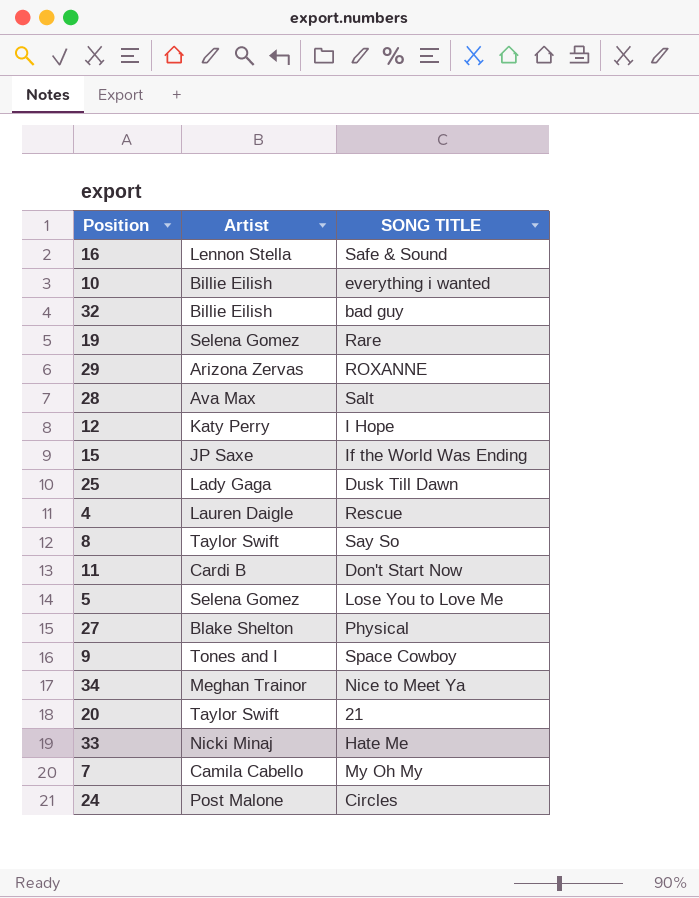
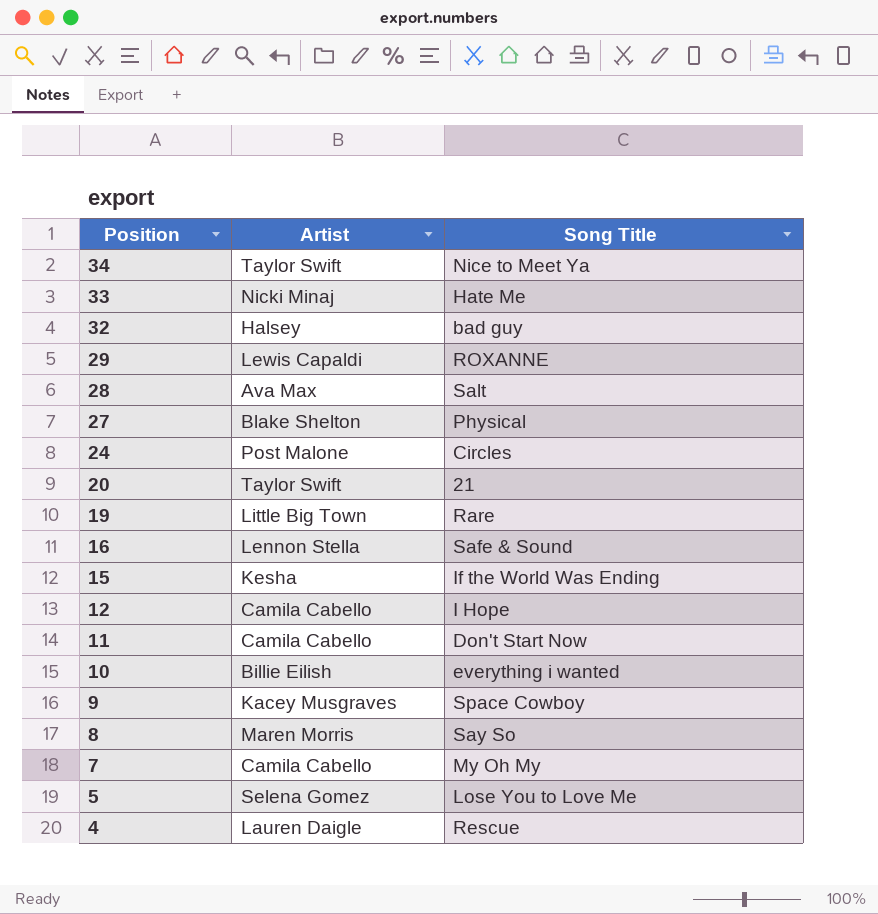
row order: none -> Position descending
column name: SONG TITLE -> Song Title
row 25: Lady Gaga | Dusk Till Dawn -> none
34 | Artist: Meghan Trainor -> Taylor Swift
32 | Artist: Billie Eilish -> Halsey
29 | Artist: Arizona Zervas -> Lewis Capaldi
19 | Artist: Selena Gomez -> Little Big Town
15 | Artist: JP Saxe -> Kesha
12 | Artist: Katy Perry -> Camila Cabello
11 | Artist: Cardi B -> Camila Cabello
9 | Artist: Tones and I -> Kacey Musgraves
8 | Artist: Taylor Swift -> Maren Morris

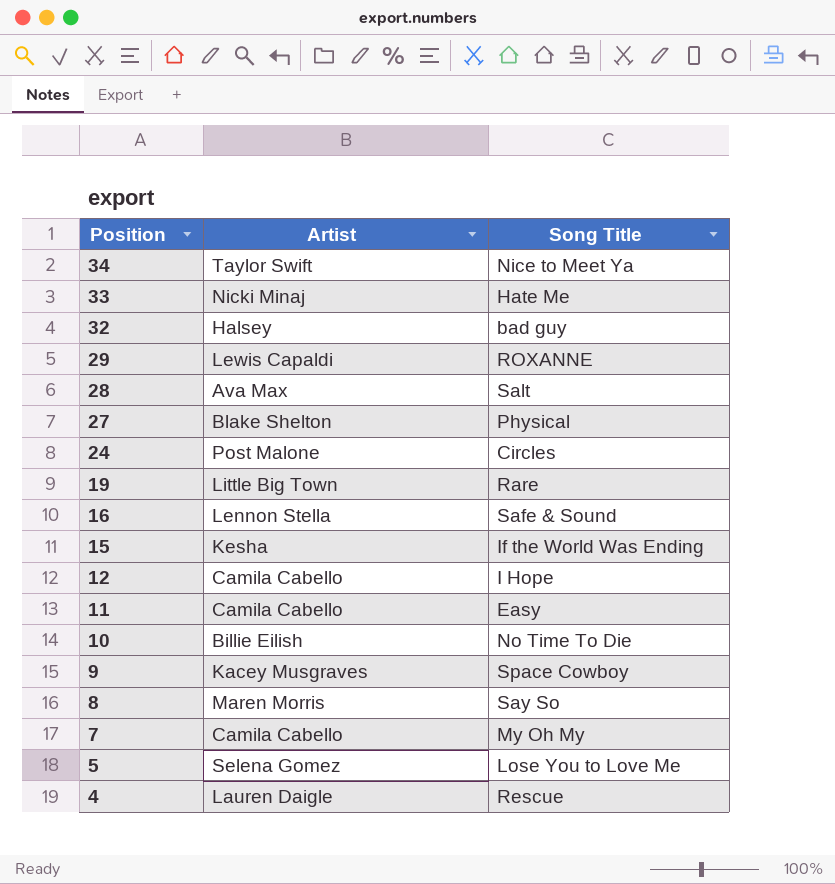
row 20: Taylor Swift | 21 -> none
11 | Song Title: Don't Start Now -> Easy
10 | Song Title: everything i wanted -> No Time To Die

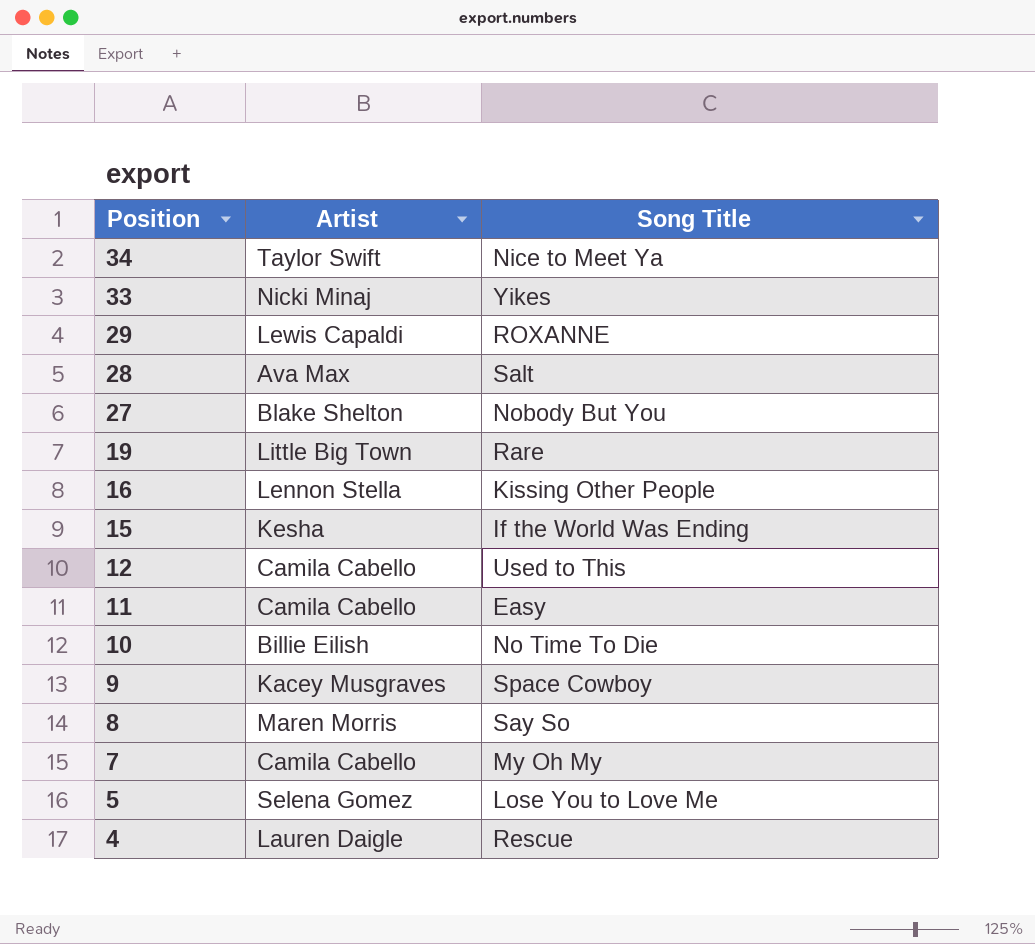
row 32: Halsey | bad guy -> none
row 24: Post Malone | Circles -> none
33 | Song Title: Hate Me -> Yikes
27 | Song Title: Physical -> Nobody But You
16 | Song Title: Safe & Sound -> Kissing Other People
12 | Song Title: I Hope -> Used to This

